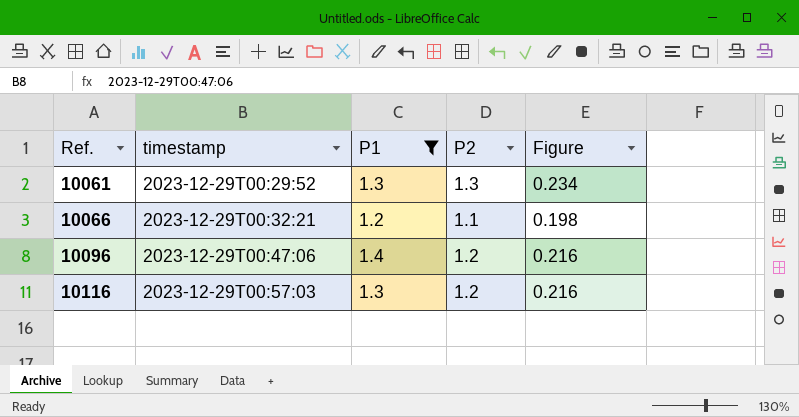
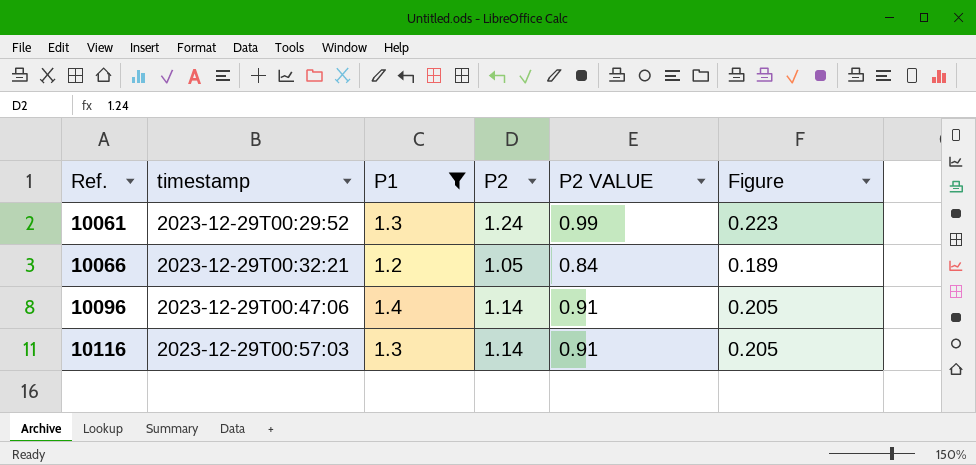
column P2 VALUE | formula: none -> [P2] * 0.8
10061 | P2: 1.3 -> 1.24
10061 | Figure: 0.234 -> 0.223
10066 | P2: 1.1 -> 1.05
10066 | Figure: 0.198 -> 0.189
10096 | P2: 1.2 -> 1.14
10096 | Figure: 0.216 -> 0.205
10116 | P2: 1.2 -> 1.14
10116 | Figure: 0.216 -> 0.205

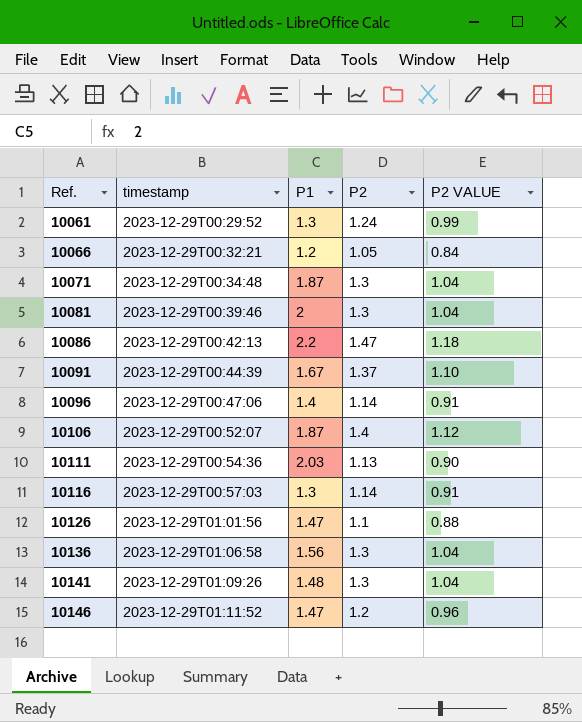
filter: P1 <= 1.4 -> none
column Figure | formula: [P2] * 0.18 -> none

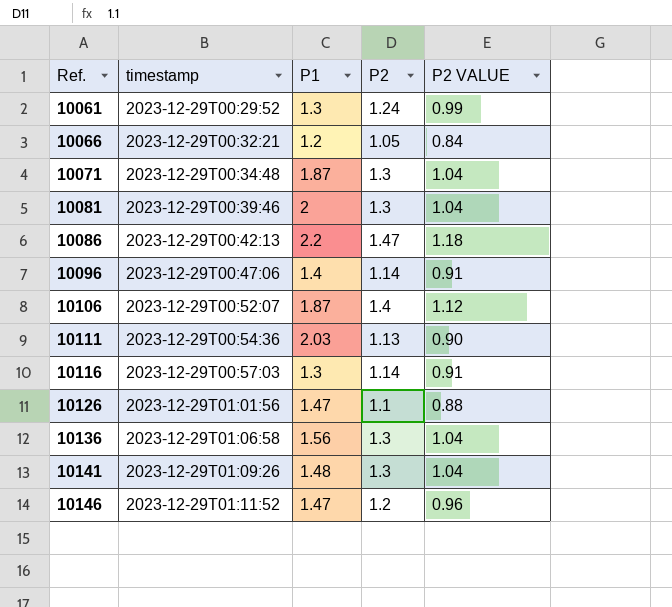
row 10091: 2023-12-29T00:44:39 | 1.67 | 1.37 | 1.10 -> none

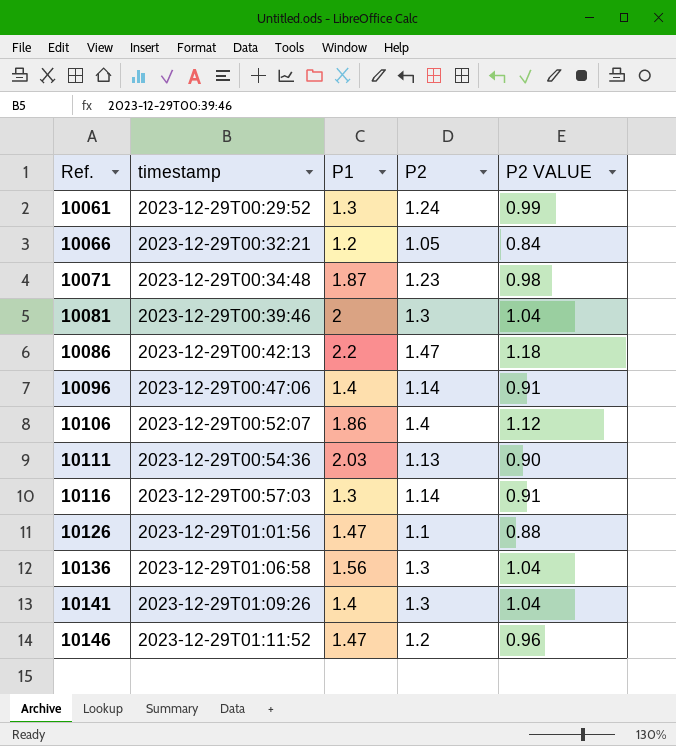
10071 | P2: 1.3 -> 1.23
10071 | P2 VALUE: 1.04 -> 0.98
10106 | P1: 1.87 -> 1.86
10141 | P1: 1.48 -> 1.4

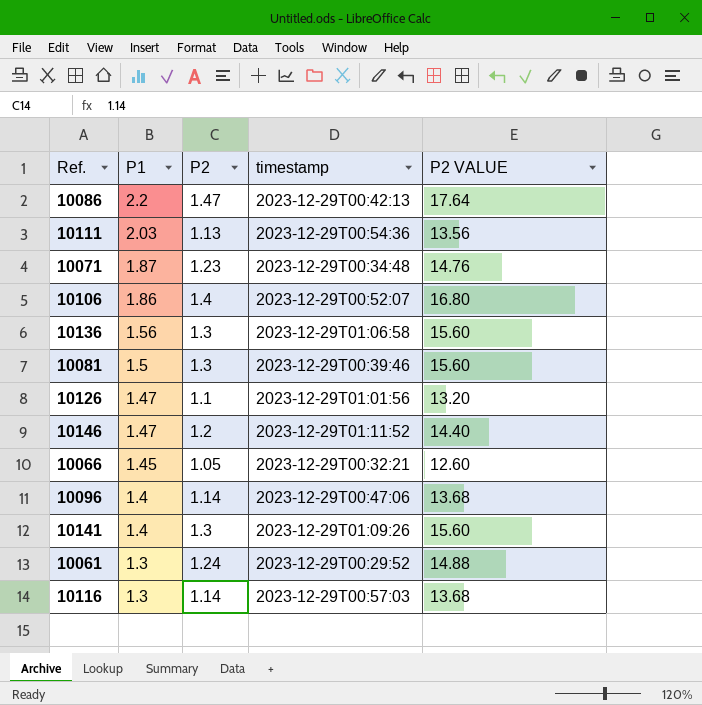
row order: Ref. ascending -> P1 descending
column timestamp | position: 2 -> 4
column P2 VALUE | formula: [P2] * 0.8 -> [P2] * 12
10081 | P1: 2 -> 1.5
10066 | P1: 1.2 -> 1.45

